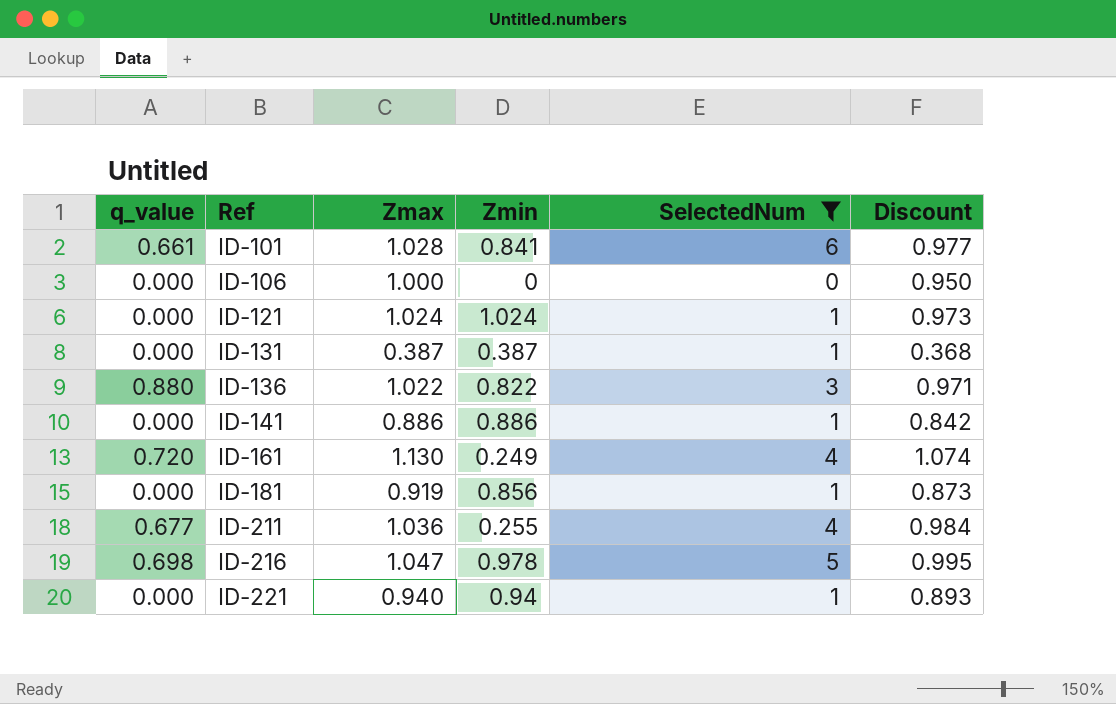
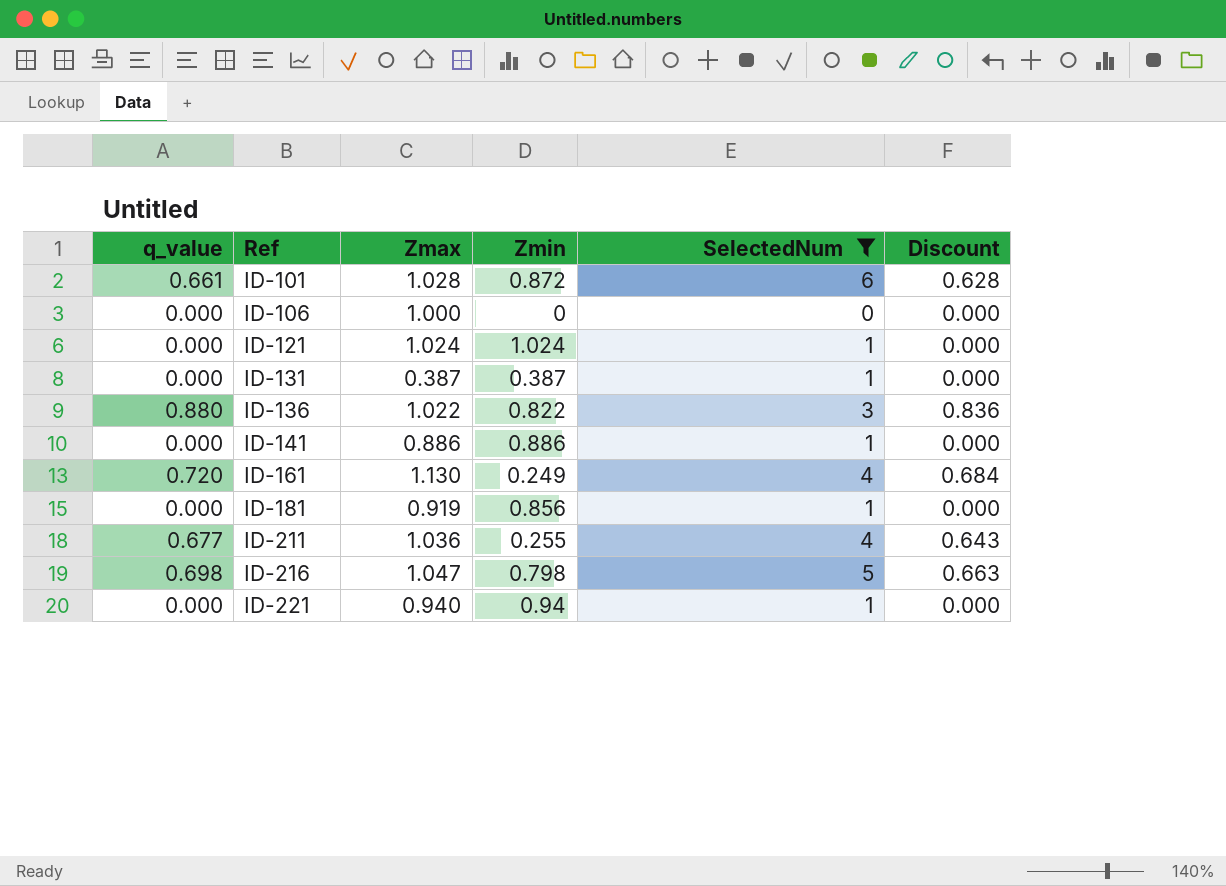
column Discount | formula: [Zmax] * 0.95 -> [q_value] * 0.95
ID-101 | Zmin: 0.841 -> 0.872
ID-216 | Zmin: 0.978 -> 0.798

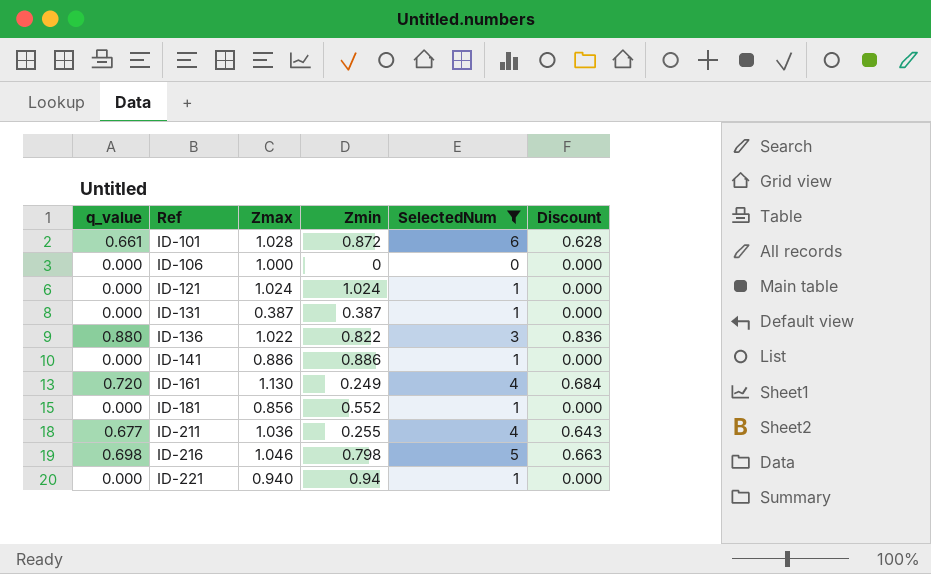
ID-181 | Zmax: 0.919 -> 0.856
ID-181 | Zmin: 0.856 -> 0.552
ID-216 | Zmax: 1.047 -> 1.046

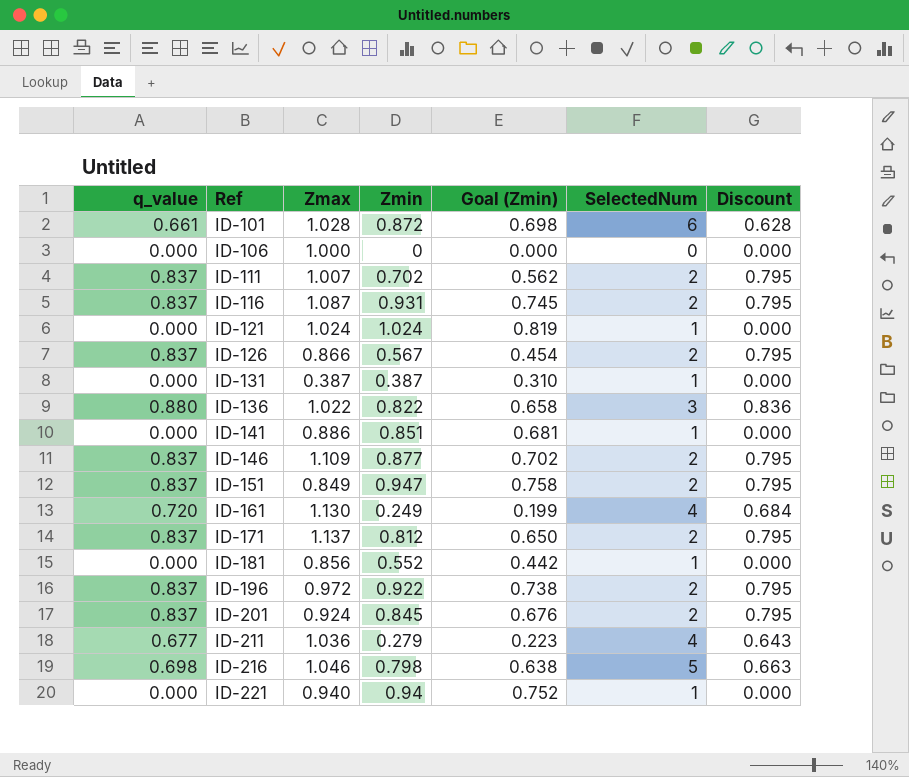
filter: SelectedNum != 2 -> none
column Goal (Zmin) | formula: none -> [Zmin] * 0.8
ID-141 | Zmin: 0.886 -> 0.851
ID-211 | Zmin: 0.255 -> 0.279

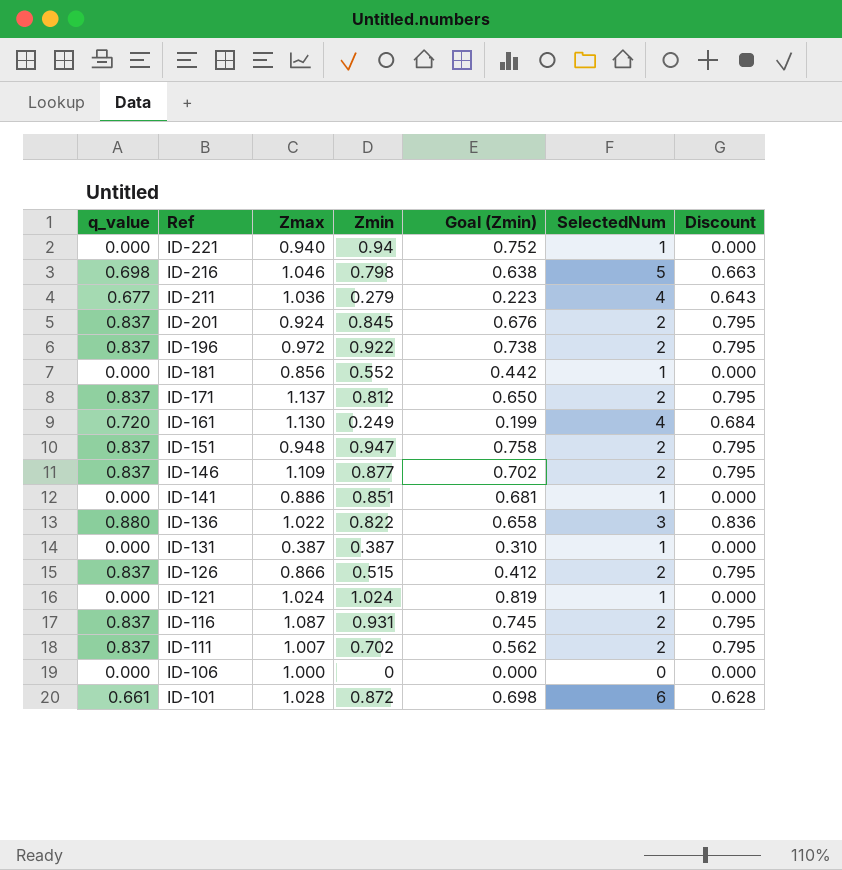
row order: Ref ascending -> Ref descending
ID-151 | Zmax: 0.849 -> 0.948
ID-126 | Zmin: 0.567 -> 0.515
ID-126 | Goal (Zmin): 0.454 -> 0.412

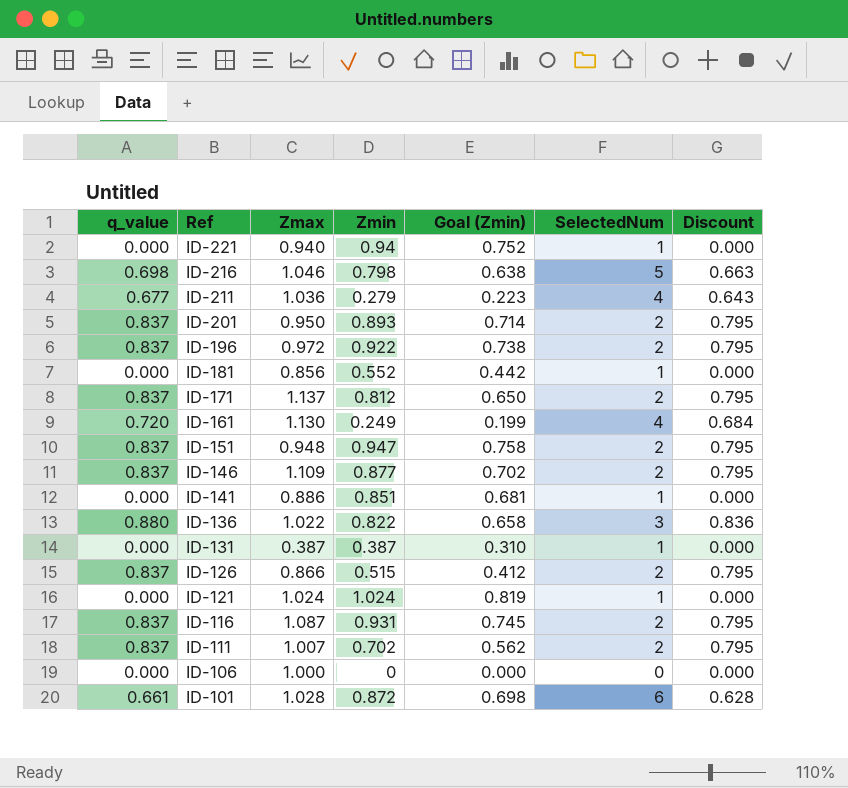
ID-201 | Zmax: 0.924 -> 0.950
ID-201 | Zmin: 0.845 -> 0.893
ID-201 | Goal (Zmin): 0.676 -> 0.714

